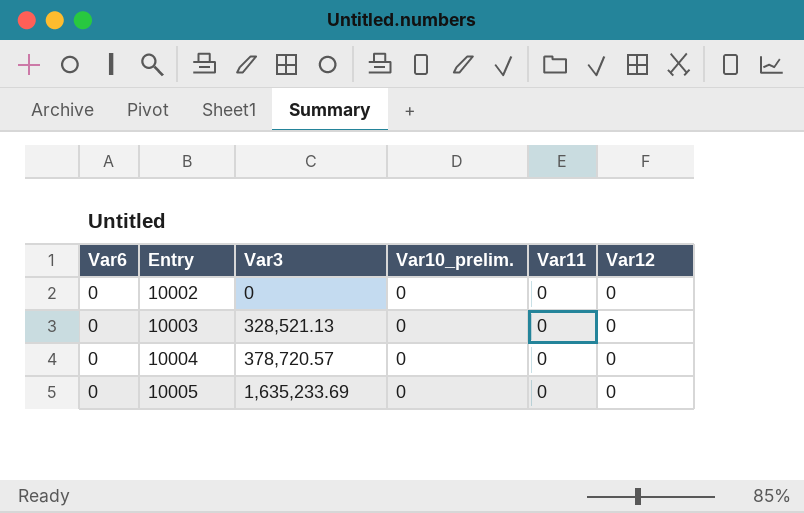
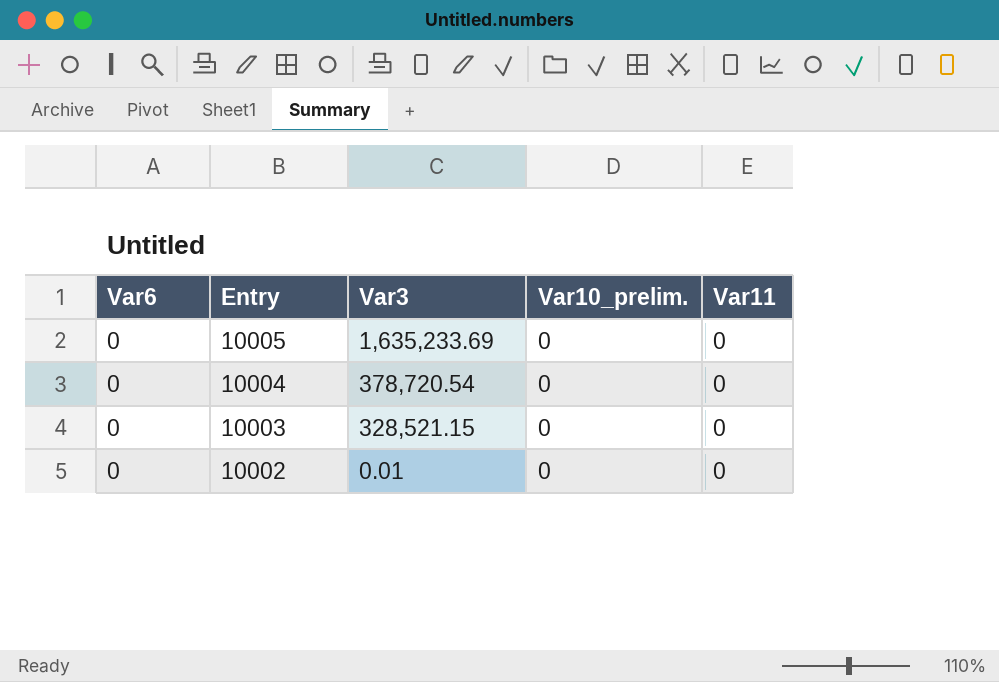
row order: Entry ascending -> Entry descending
column Var12 | position: 6 -> none
10004 | Var3: 378,720.57 -> 378,720.54
10003 | Var3: 328,521.13 -> 328,521.15
10002 | Var3: 0 -> 0.01

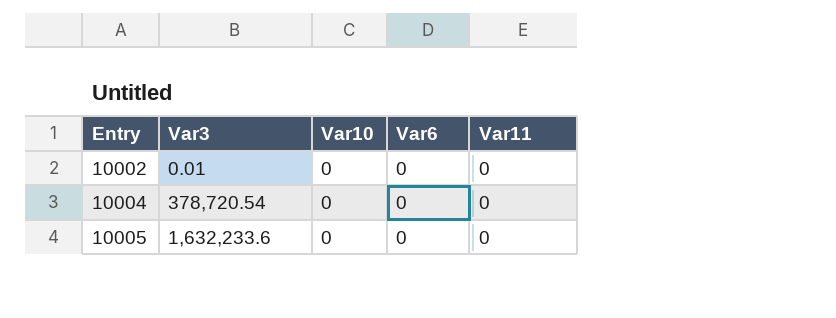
row order: Entry descending -> Entry ascending
column name: Var10_prelim. -> Var10
column Var6 | position: 1 -> 4
row 10003: 0 | 328,521.15 | 0 | 0 -> none
10005 | Var3: 1,635,233.69 -> 1,632,233.6

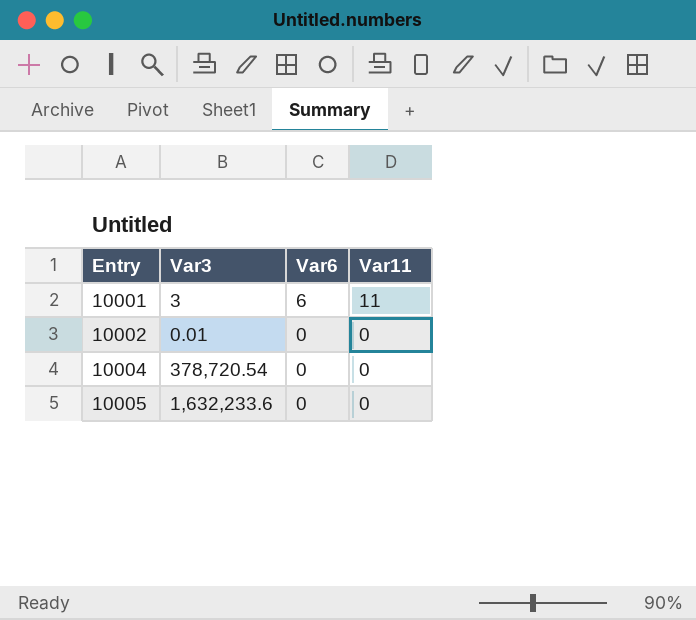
column Var10 | position: 3 -> none
row 10001: none -> 3 | 6 | 11

